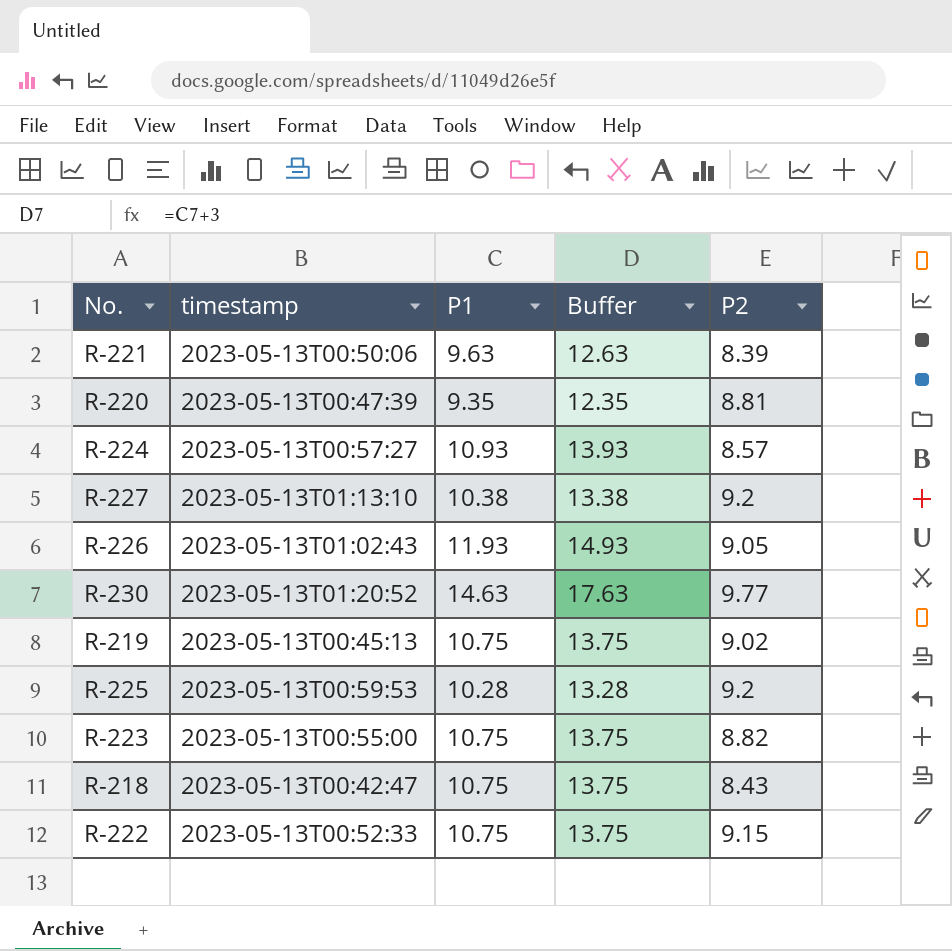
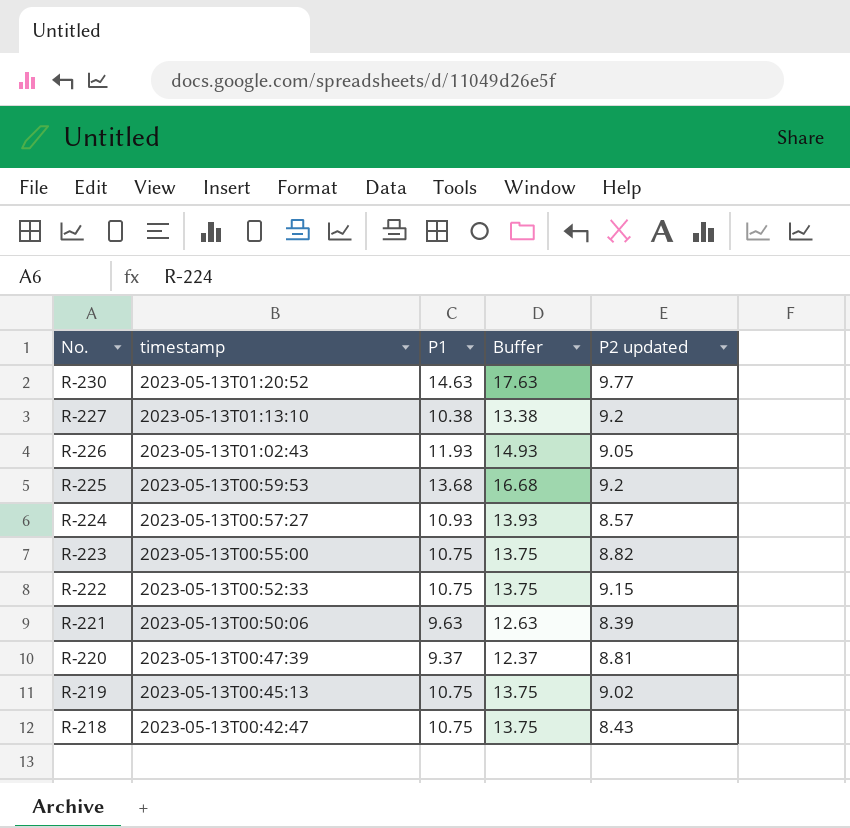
row order: none -> No. descending
column name: P2 -> P2 updated
R-225 | P1: 10.28 -> 13.68
R-225 | Buffer: 13.28 -> 16.68
R-220 | P1: 9.35 -> 9.37
R-220 | Buffer: 12.35 -> 12.37

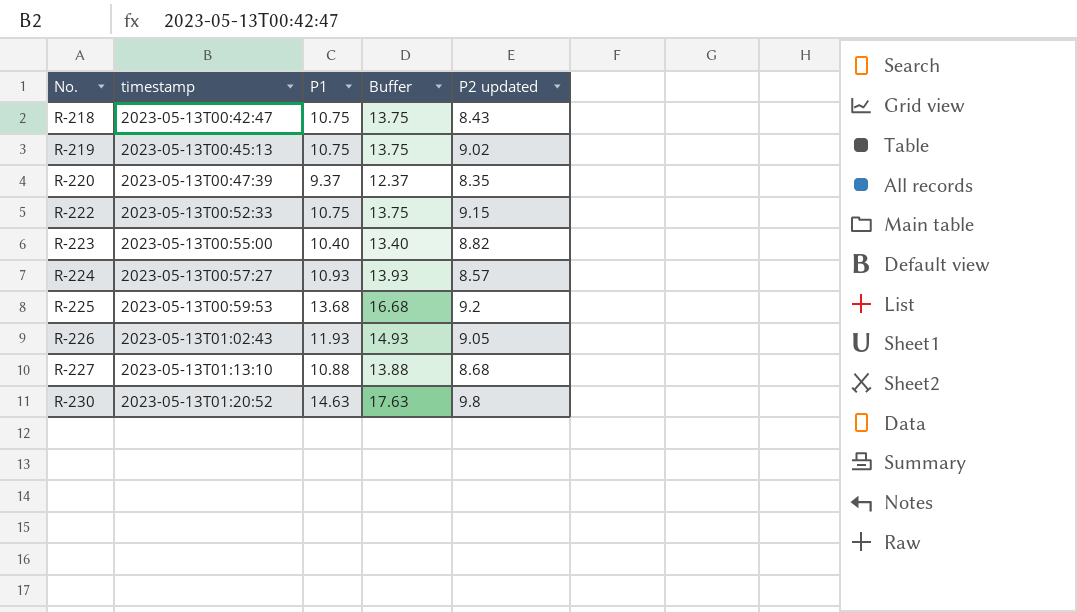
row order: No. descending -> No. ascending
row R-221: 2023-05-13T00:50:06 | 9.63 | 12.63 | 8.39 -> none
R-220 | P2 updated: 8.81 -> 8.35
R-223 | P1: 10.75 -> 10.40
R-223 | Buffer: 13.75 -> 13.40
R-227 | P1: 10.38 -> 10.88
R-227 | Buffer: 13.38 -> 13.88
R-227 | P2 updated: 9.2 -> 8.68
R-230 | P2 updated: 9.77 -> 9.8

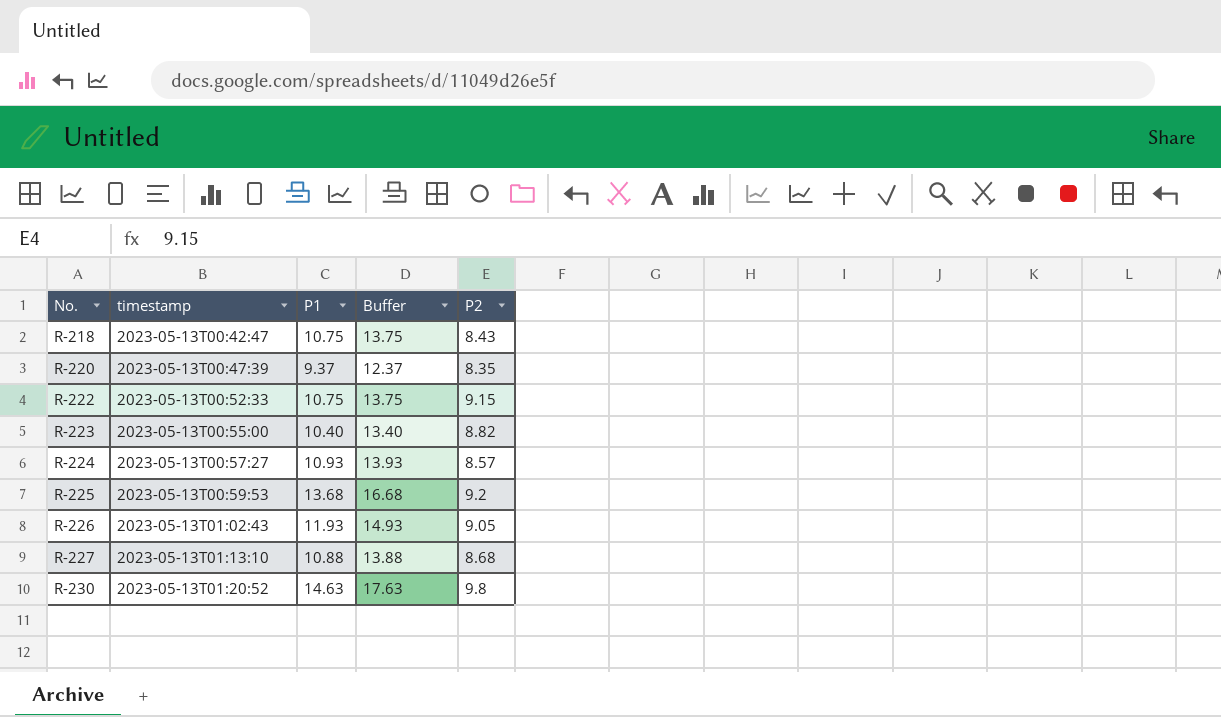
column name: P2 updated -> P2
row R-219: 2023-05-13T00:45:13 | 10.75 | 13.75 | 9.02 -> none

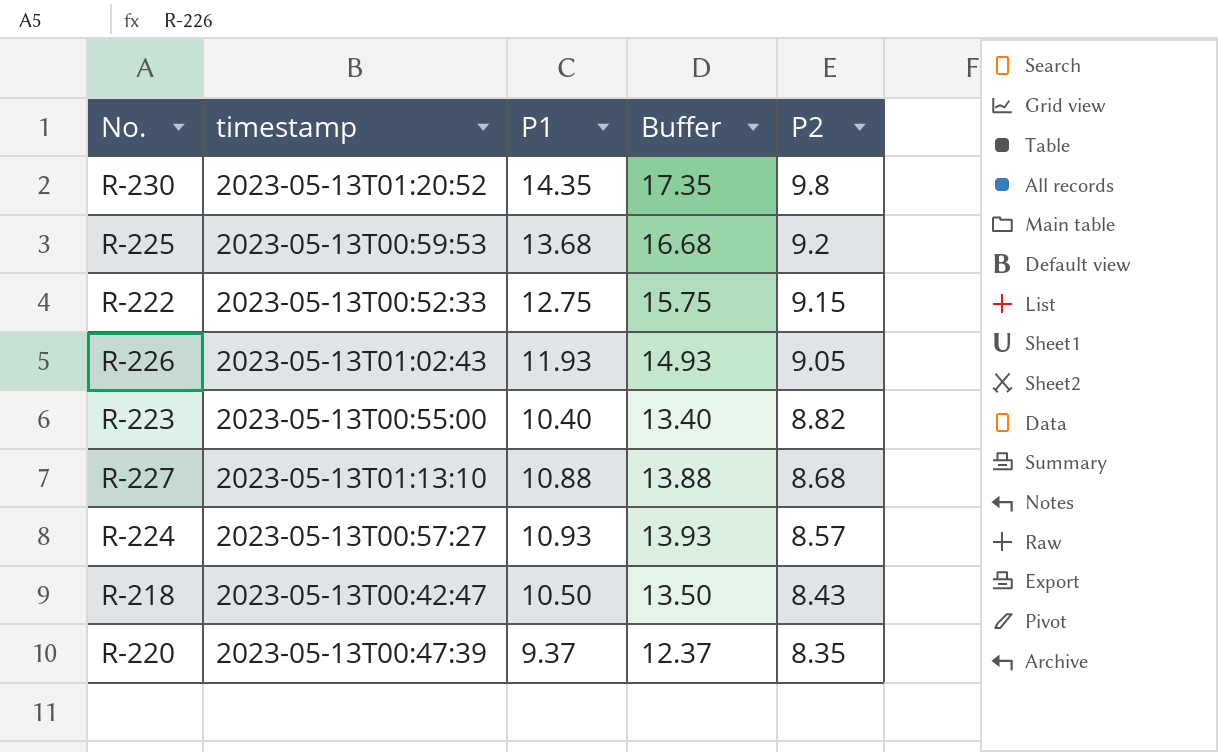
row order: No. ascending -> P2 descending
R-230 | P1: 14.63 -> 14.35
R-230 | Buffer: 17.63 -> 17.35
R-222 | P1: 10.75 -> 12.75
R-222 | Buffer: 13.75 -> 15.75
R-218 | P1: 10.75 -> 10.50
R-218 | Buffer: 13.75 -> 13.50

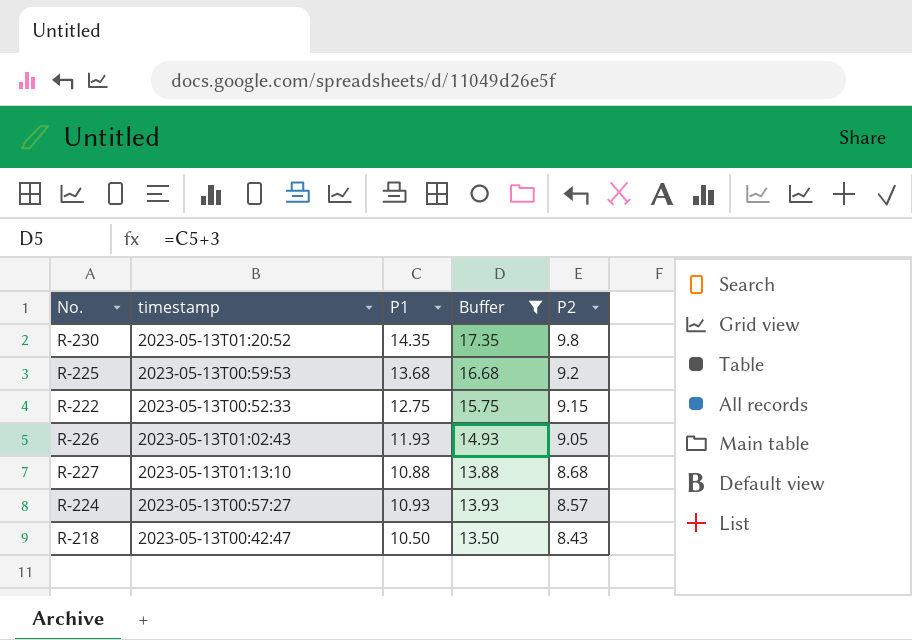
filter: none -> Buffer >= 13.50

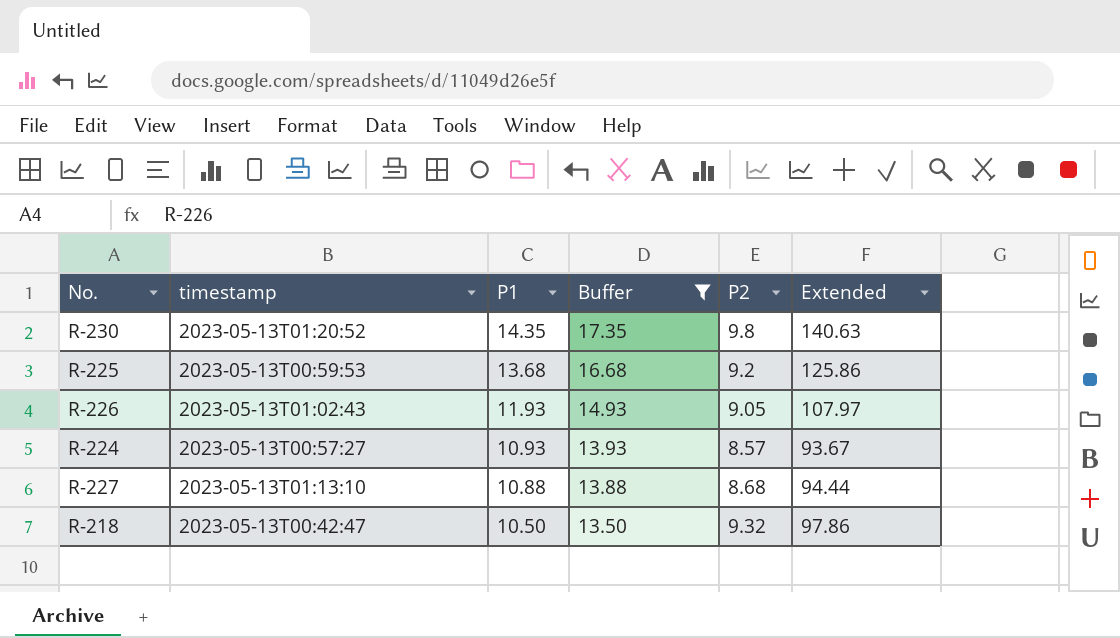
row order: P2 descending -> P1 descending
column Extended | formula: none -> [P1] * [P2]
row R-222: 2023-05-13T00:52:33 | 12.75 | 15.75 | 9.15 -> none
R-218 | P2: 8.43 -> 9.32

